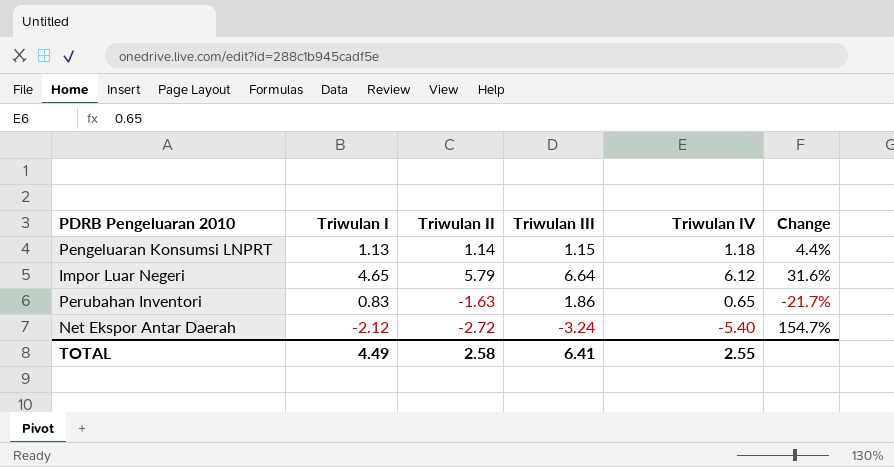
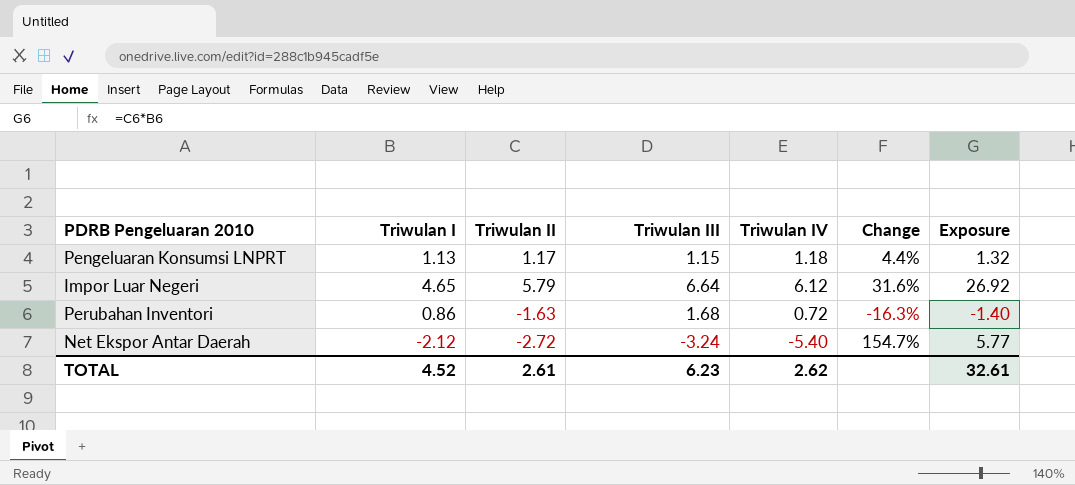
column Exposure | formula: none -> [Triwulan I] * [Triwulan II]
Pengeluaran Konsumsi LNPRT | Triwulan II: 1.14 -> 1.17
Perubahan Inventori | Triwulan I: 0.83 -> 0.86
Perubahan Inventori | Triwulan III: 1.86 -> 1.68
Perubahan Inventori | Triwulan IV: 0.65 -> 0.72
Perubahan Inventori | Change: -21.7% -> -16.3%
TOTAL | Triwulan I: 4.49 -> 4.52
TOTAL | Triwulan II: 2.58 -> 2.61
TOTAL | Triwulan III: 6.41 -> 6.23
TOTAL | Triwulan IV: 2.55 -> 2.62

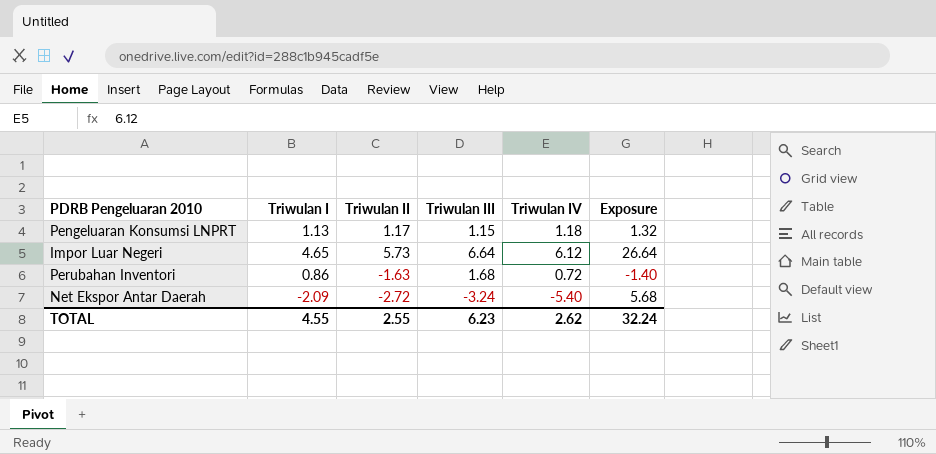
column Change | formula: ([Triwulan IV] - [Triwulan I]) / [Triwulan I] -> none
Impor Luar Negeri | Triwulan II: 5.79 -> 5.73
Impor Luar Negeri | Exposure: 26.92 -> 26.64
Net Ekspor Antar Daerah | Triwulan I: -2.12 -> -2.09
Net Ekspor Antar Daerah | Exposure: 5.77 -> 5.68
TOTAL | Triwulan I: 4.52 -> 4.55
TOTAL | Triwulan II: 2.61 -> 2.55
TOTAL | Exposure: 32.61 -> 32.24

